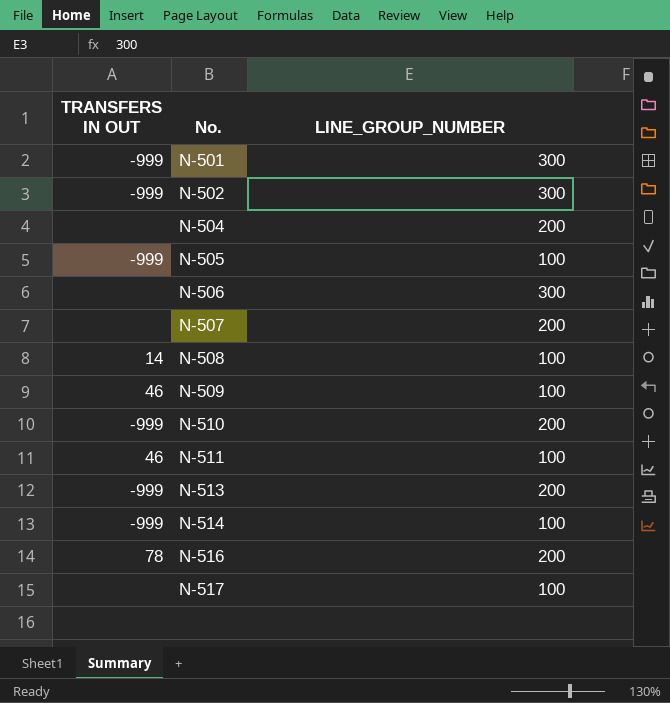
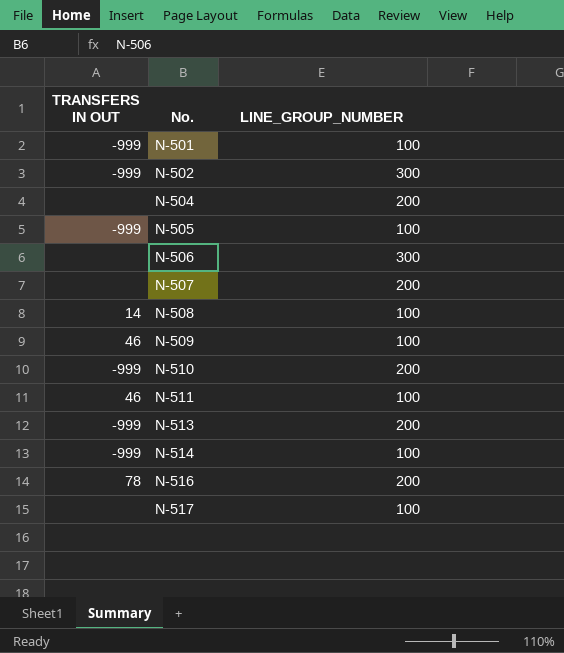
N-501 | LINE_GROUP_NUMBER: 300 -> 100

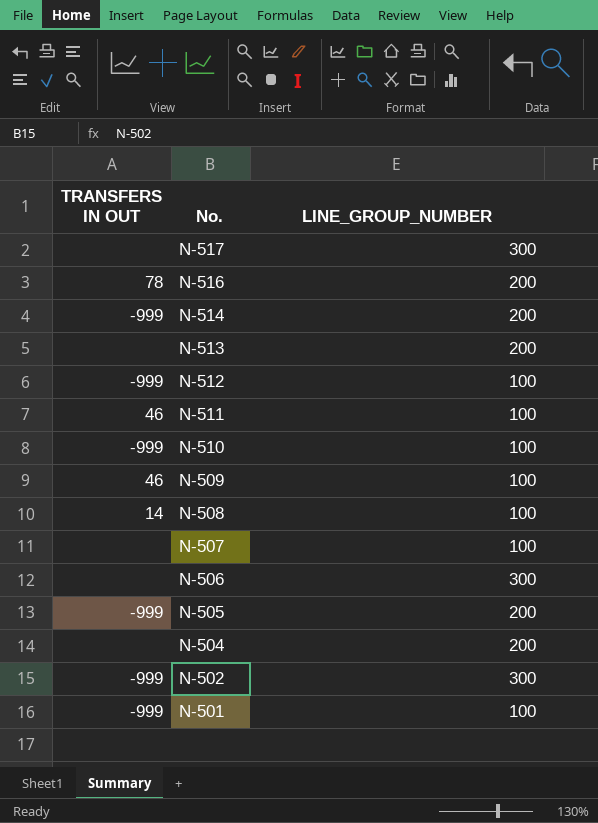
row order: No. ascending -> No. descending
N-517 | LINE_GROUP_NUMBER: 100 -> 300
N-514 | LINE_GROUP_NUMBER: 100 -> 200
N-513 | TRANSFERS IN OUT: -999 -> none
row N-512: none -> -999 | 100
N-510 | LINE_GROUP_NUMBER: 200 -> 100
N-507 | LINE_GROUP_NUMBER: 200 -> 100
N-505 | LINE_GROUP_NUMBER: 100 -> 200

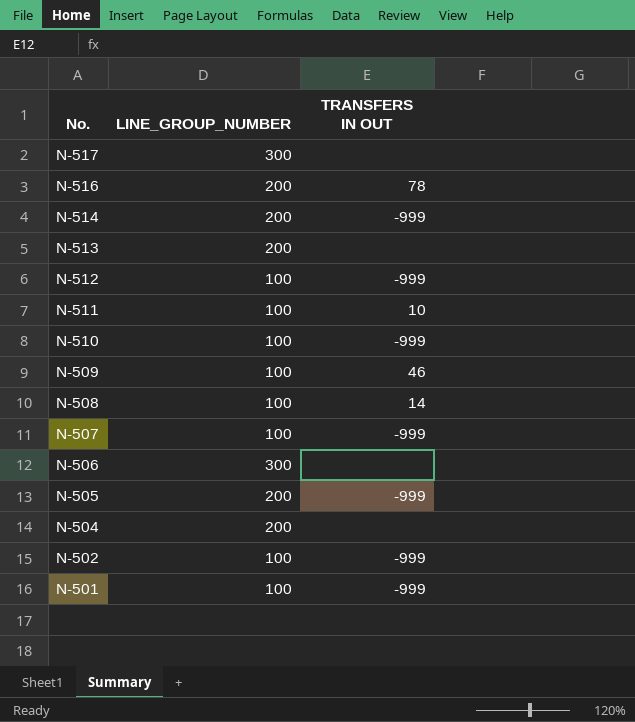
column TRANSFERS IN OUT | position: 1 -> 3
N-511 | TRANSFERS IN OUT: 46 -> 10
N-507 | TRANSFERS IN OUT: none -> -999
N-502 | LINE_GROUP_NUMBER: 300 -> 100

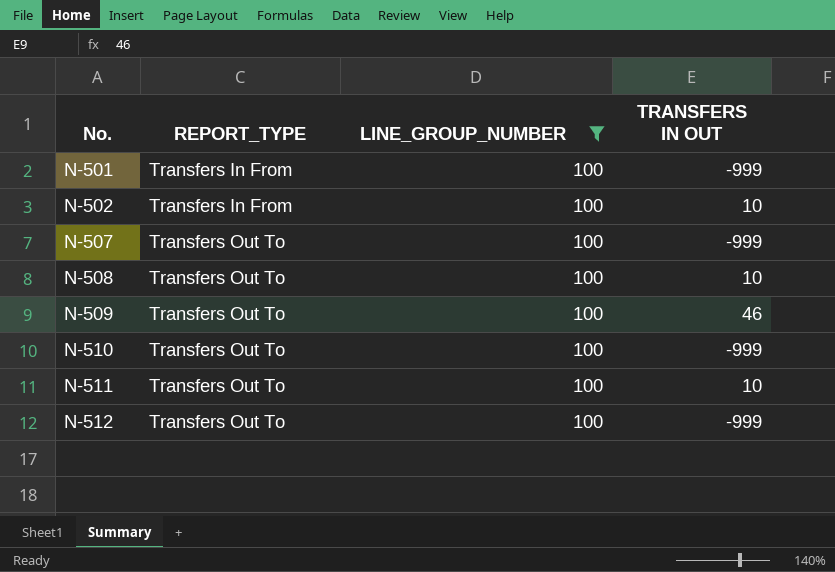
filter: none -> LINE_GROUP_NUMBER = 100
row order: No. descending -> No. ascending
column REPORT_TYPE | position: none -> 2
N-502 | TRANSFERS IN OUT: -999 -> 10
N-508 | TRANSFERS IN OUT: 14 -> 10

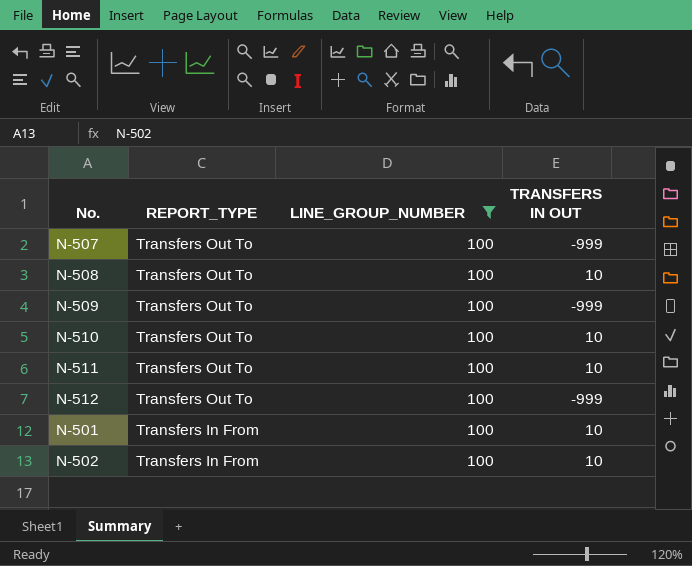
row order: No. ascending -> REPORT_TYPE descending
N-509 | TRANSFERS IN OUT: 46 -> -999
N-510 | TRANSFERS IN OUT: -999 -> 10
N-501 | TRANSFERS IN OUT: -999 -> 10

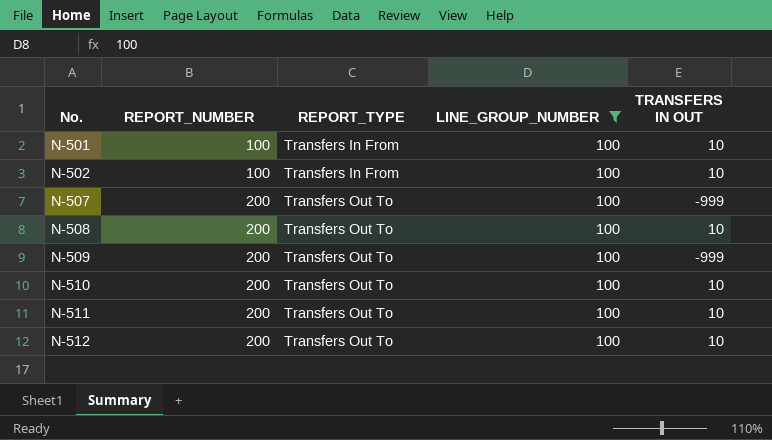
row order: REPORT_TYPE descending -> No. ascending
column REPORT_NUMBER | position: none -> 2
N-512 | TRANSFERS IN OUT: -999 -> 10

